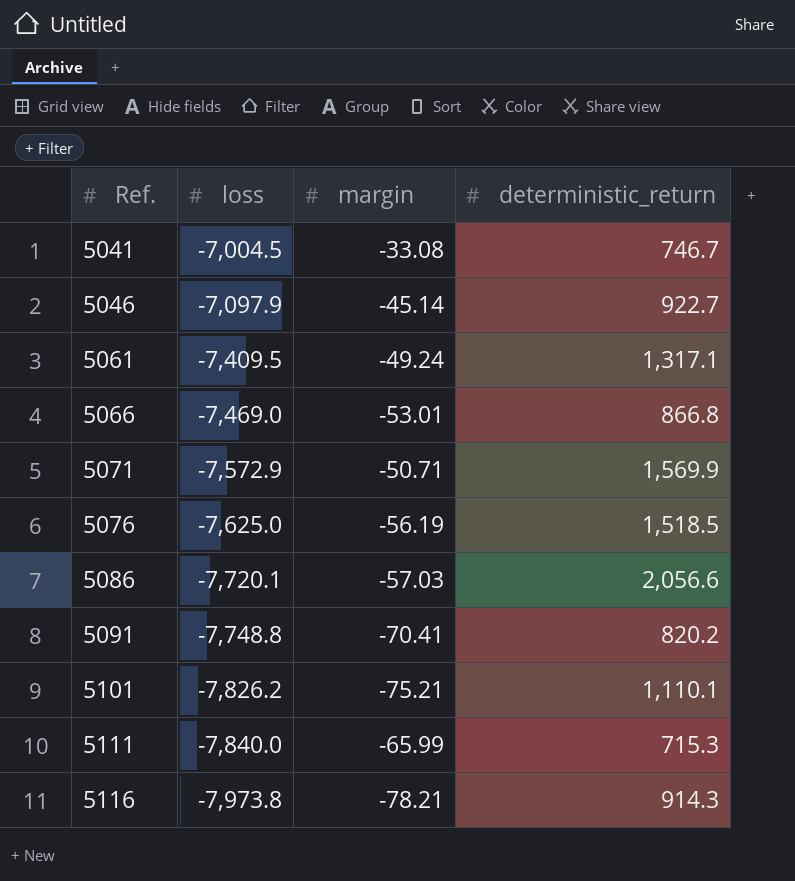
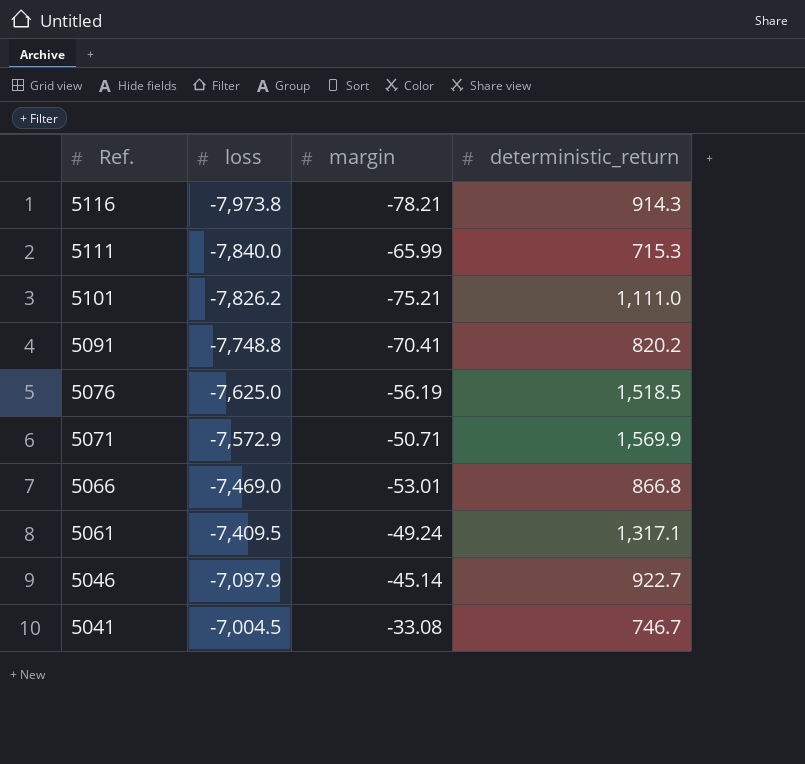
row order: Ref. ascending -> Ref. descending
row 5086: -7,720.1 | -57.03 | 2,056.6 -> none
5101 | deterministic_return: 1,110.1 -> 1,111.0

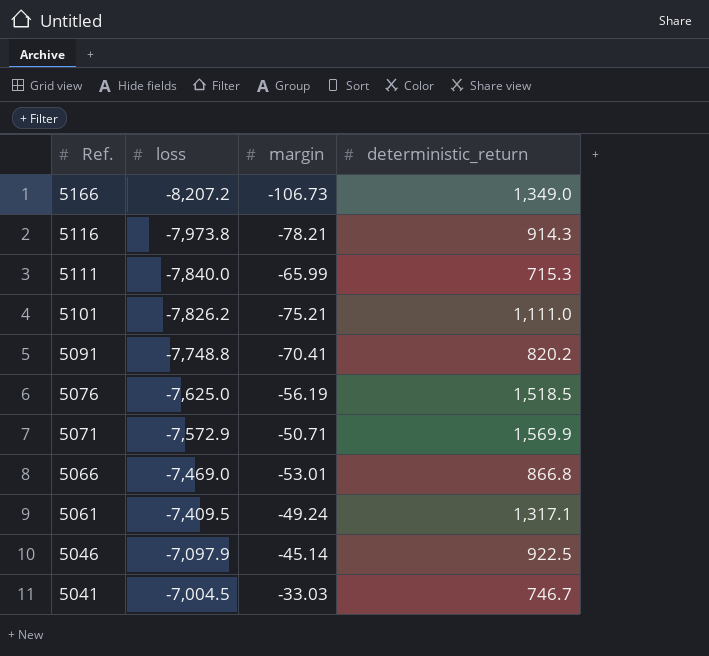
row 5166: none -> -8,207.2 | -106.73 | 1,349.0
5046 | deterministic_return: 922.7 -> 922.5
5041 | margin: -33.08 -> -33.03

